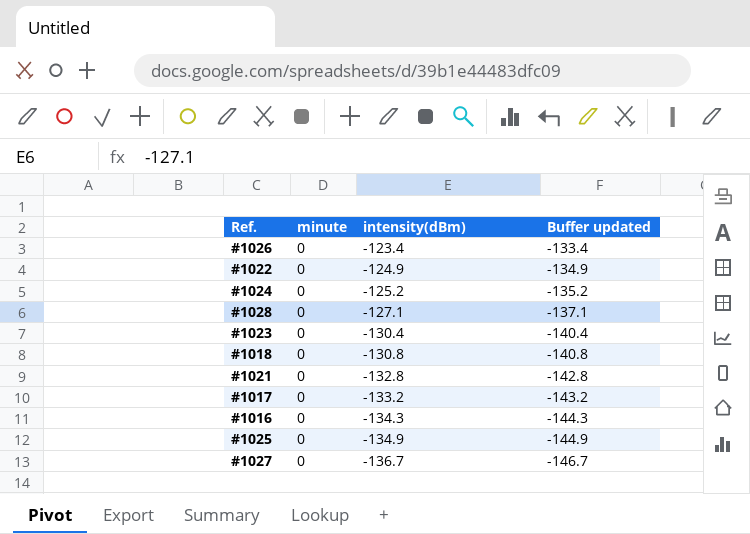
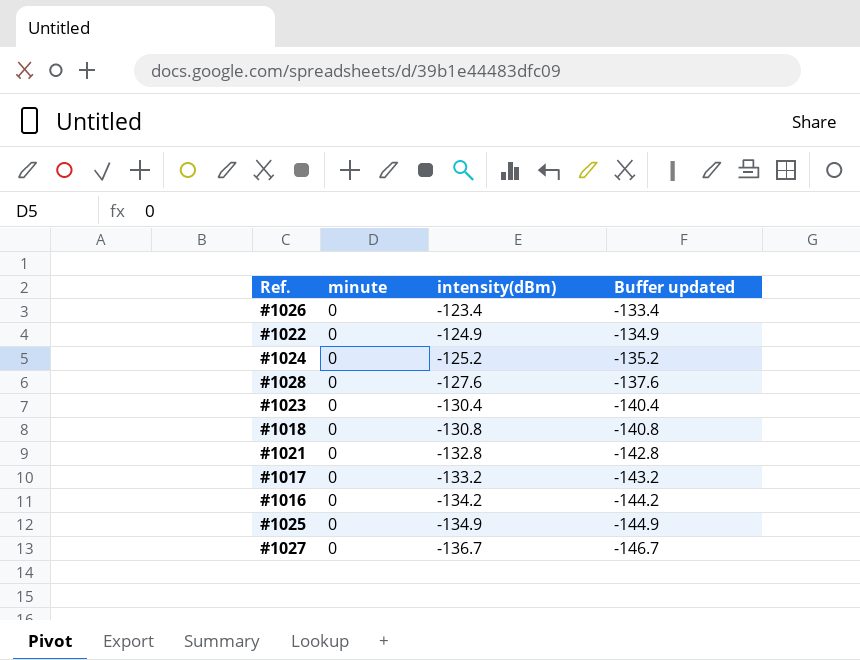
#1028 | intensity(dBm): -127.1 -> -127.6
#1028 | Buffer updated: -137.1 -> -137.6
#1016 | intensity(dBm): -134.3 -> -134.2
#1016 | Buffer updated: -144.3 -> -144.2

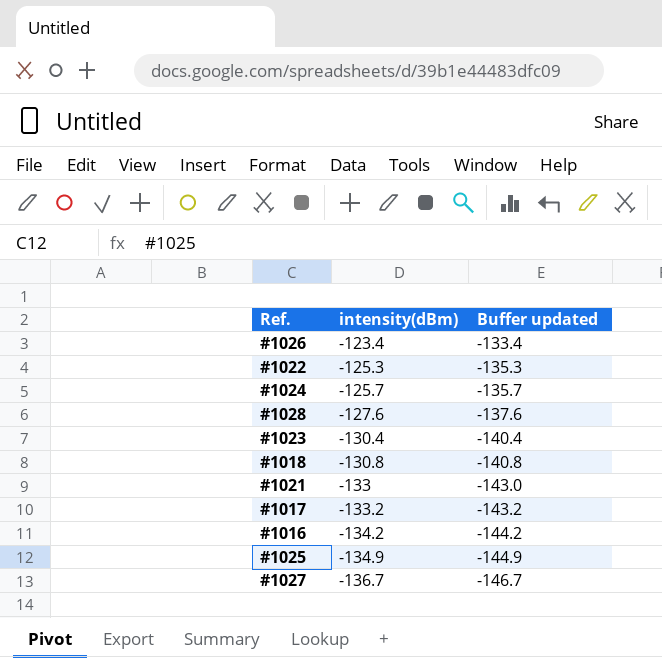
column minute | position: 2 -> none
#1022 | intensity(dBm): -124.9 -> -125.3
#1022 | Buffer updated: -134.9 -> -135.3
#1024 | intensity(dBm): -125.2 -> -125.7
#1024 | Buffer updated: -135.2 -> -135.7
#1021 | intensity(dBm): -132.8 -> -133
#1021 | Buffer updated: -142.8 -> -143.0

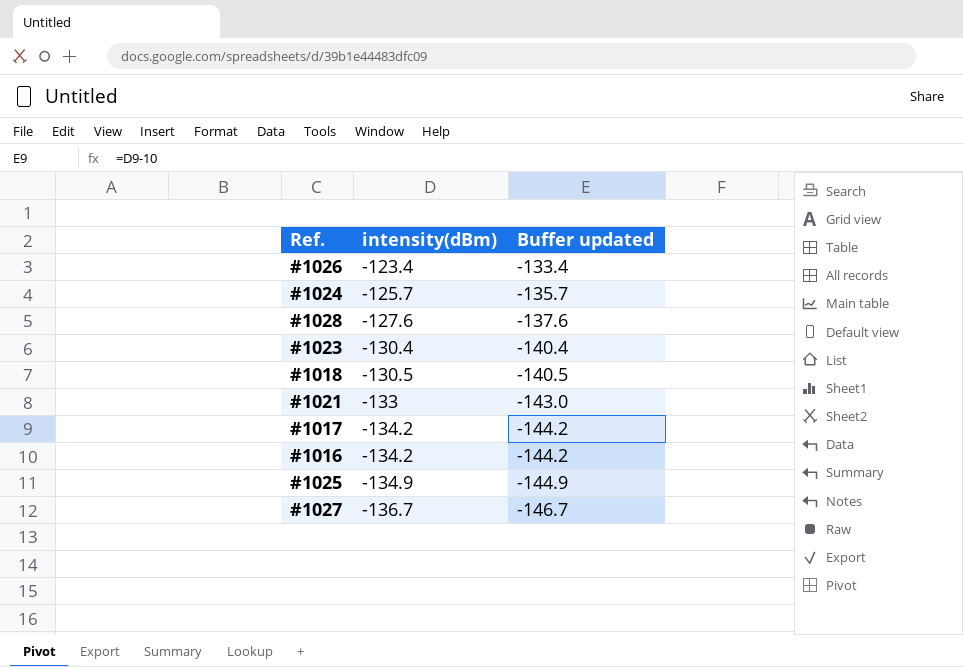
row #1022: -125.3 | -135.3 -> none
#1018 | intensity(dBm): -130.8 -> -130.5
#1018 | Buffer updated: -140.8 -> -140.5
#1017 | intensity(dBm): -133.2 -> -134.2
#1017 | Buffer updated: -143.2 -> -144.2

